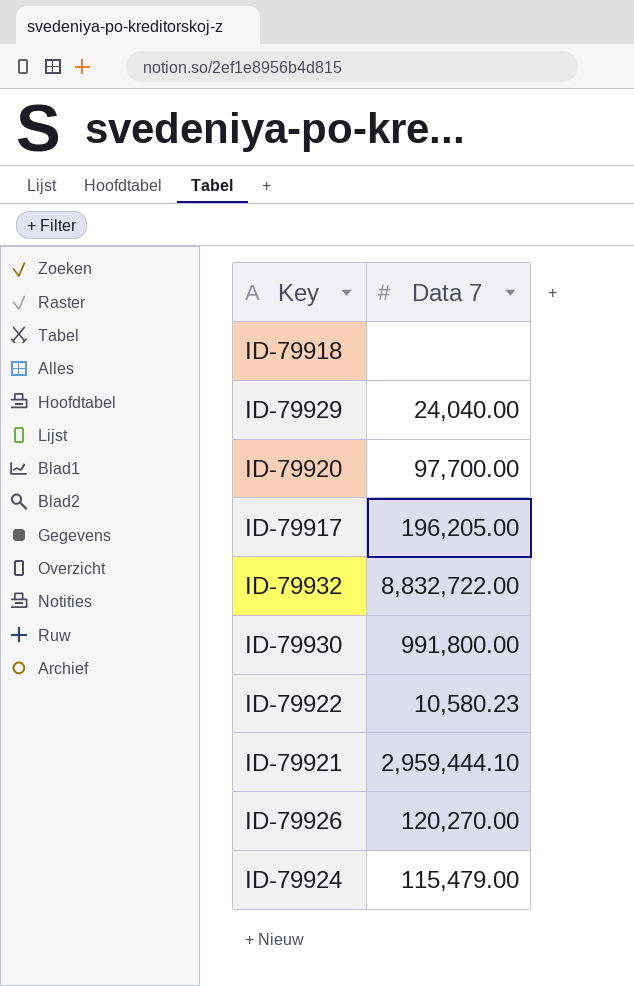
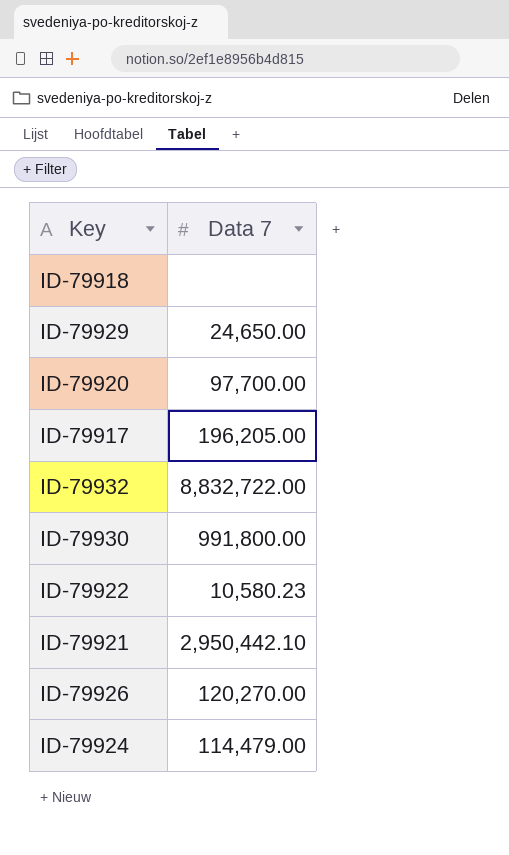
ID-79929 | Data 7: 24,040.00 -> 24,650.00
ID-79921 | Data 7: 2,959,444.10 -> 2,950,442.10
ID-79924 | Data 7: 115,479.00 -> 114,479.00

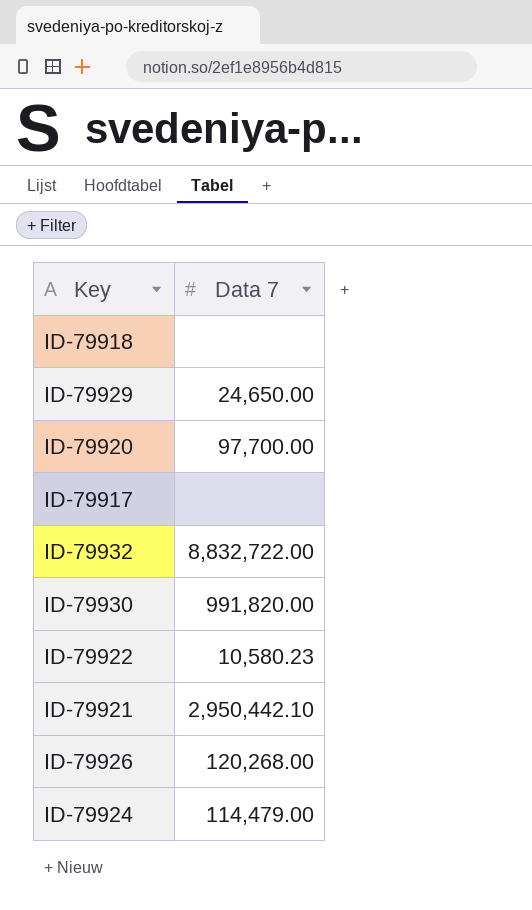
ID-79917 | Data 7: 196,205.00 -> none
ID-79930 | Data 7: 991,800.00 -> 991,820.00
ID-79926 | Data 7: 120,270.00 -> 120,268.00

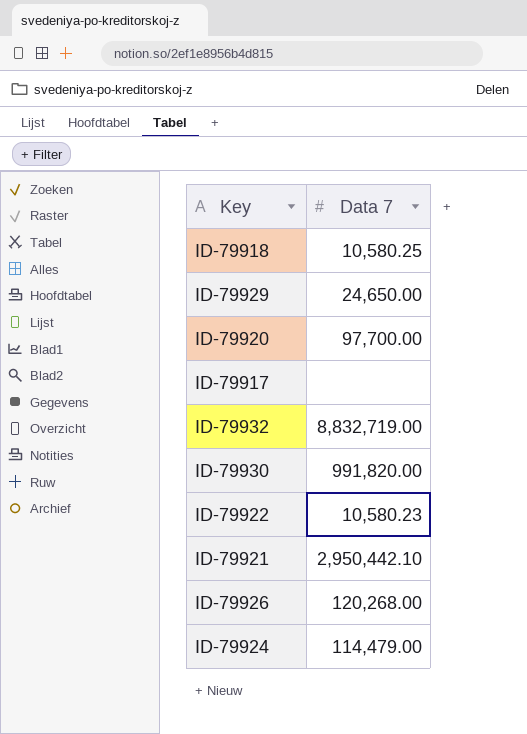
ID-79918 | Data 7: none -> 10,580.25
ID-79932 | Data 7: 8,832,722.00 -> 8,832,719.00

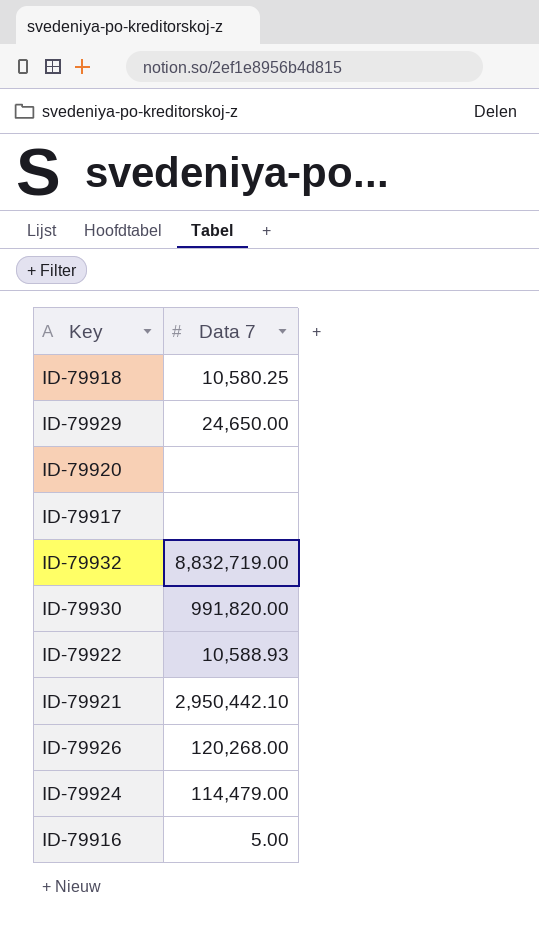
ID-79920 | Data 7: 97,700.00 -> none
ID-79922 | Data 7: 10,580.23 -> 10,588.93
row ID-79916: none -> 5.00

